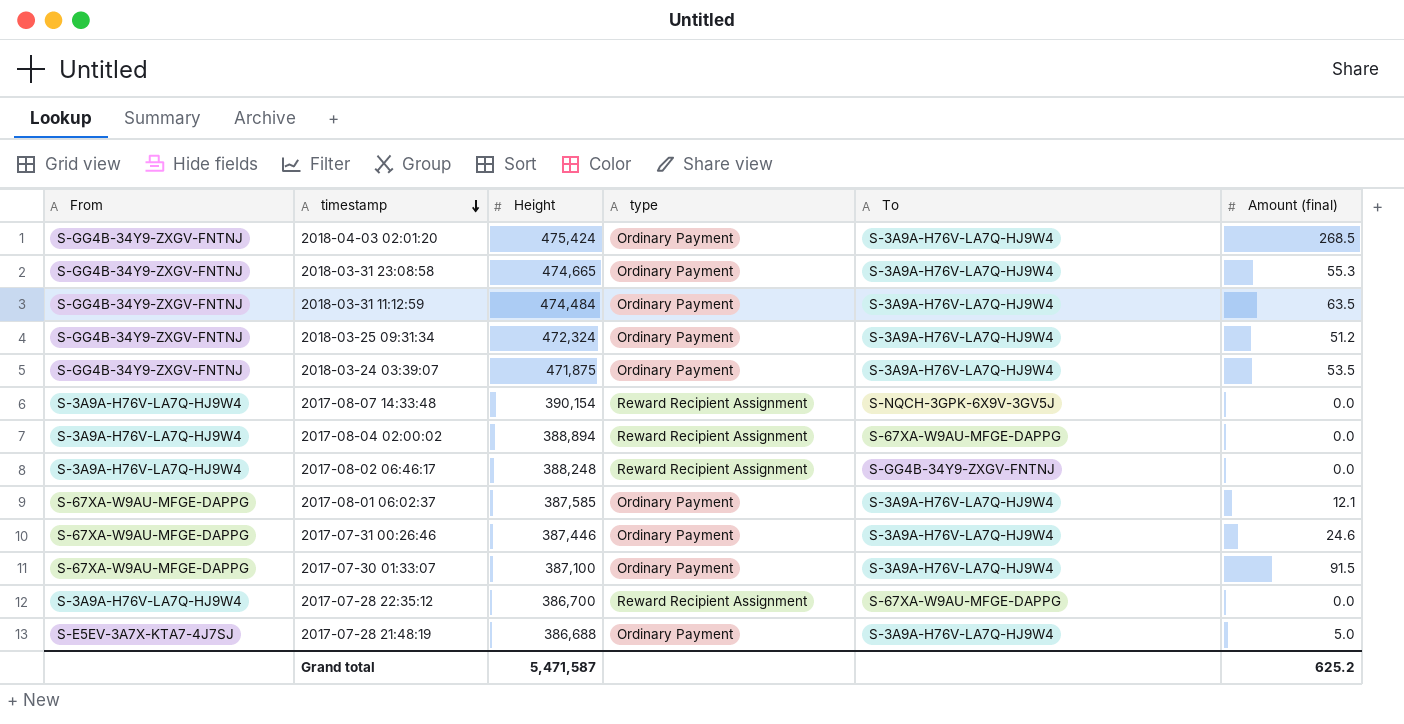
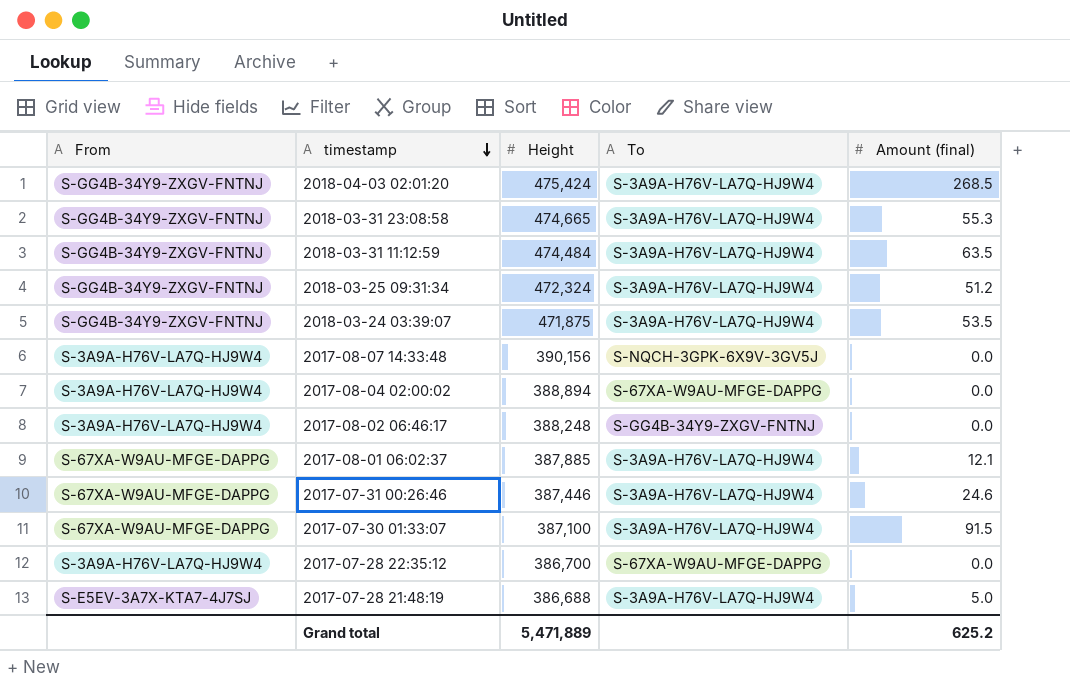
column type | position: 4 -> none
2017-08-07 14:33:48 | Height: 390,154 -> 390,156
2017-08-01 06:02:37 | Height: 387,585 -> 387,885
Grand total | Height: 5,471,587 -> 5,471,889

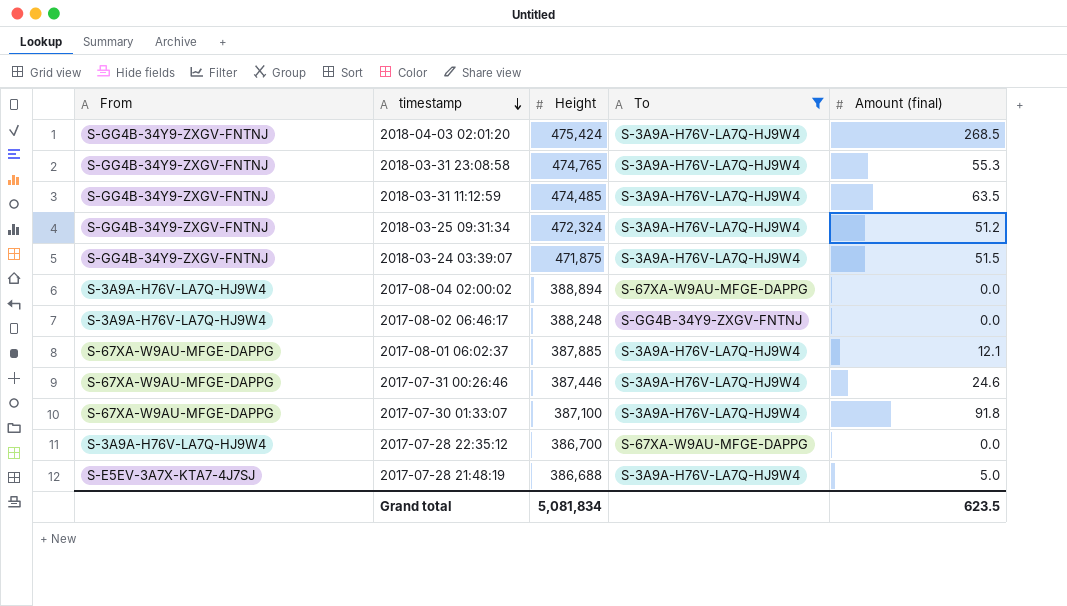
filter: none -> To != S-NQCH-3GPK-6X9V-3GV5J
2018-03-31 23:08:58 | Height: 474,665 -> 474,765
2018-03-31 11:12:59 | Height: 474,484 -> 474,485
2018-03-24 03:39:07 | Amount (final): 53.5 -> 51.5
2017-07-30 01:33:07 | Amount (final): 91.5 -> 91.8
Grand total | Height: 5,471,889 -> 5,081,834
Grand total | Amount (final): 625.2 -> 623.5

